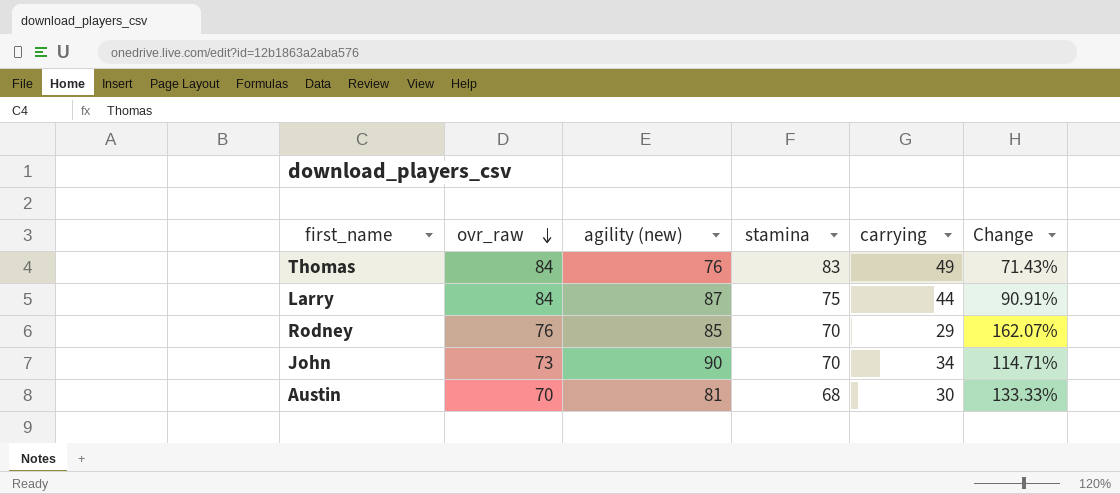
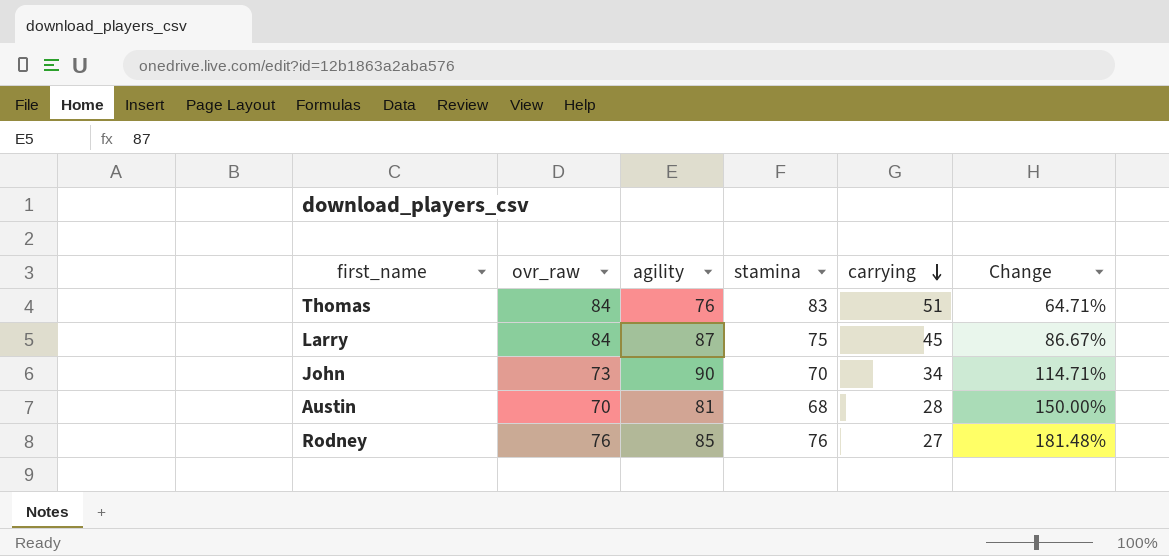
row order: ovr_raw descending -> carrying descending
column name: agility (new) -> agility
Thomas | carrying: 49 -> 51
Thomas | Change: 71.43% -> 64.71%
Larry | carrying: 44 -> 45
Larry | Change: 90.91% -> 86.67%
Austin | carrying: 30 -> 28
Austin | Change: 133.33% -> 150.00%
Rodney | stamina: 70 -> 76
Rodney | carrying: 29 -> 27
Rodney | Change: 162.07% -> 181.48%

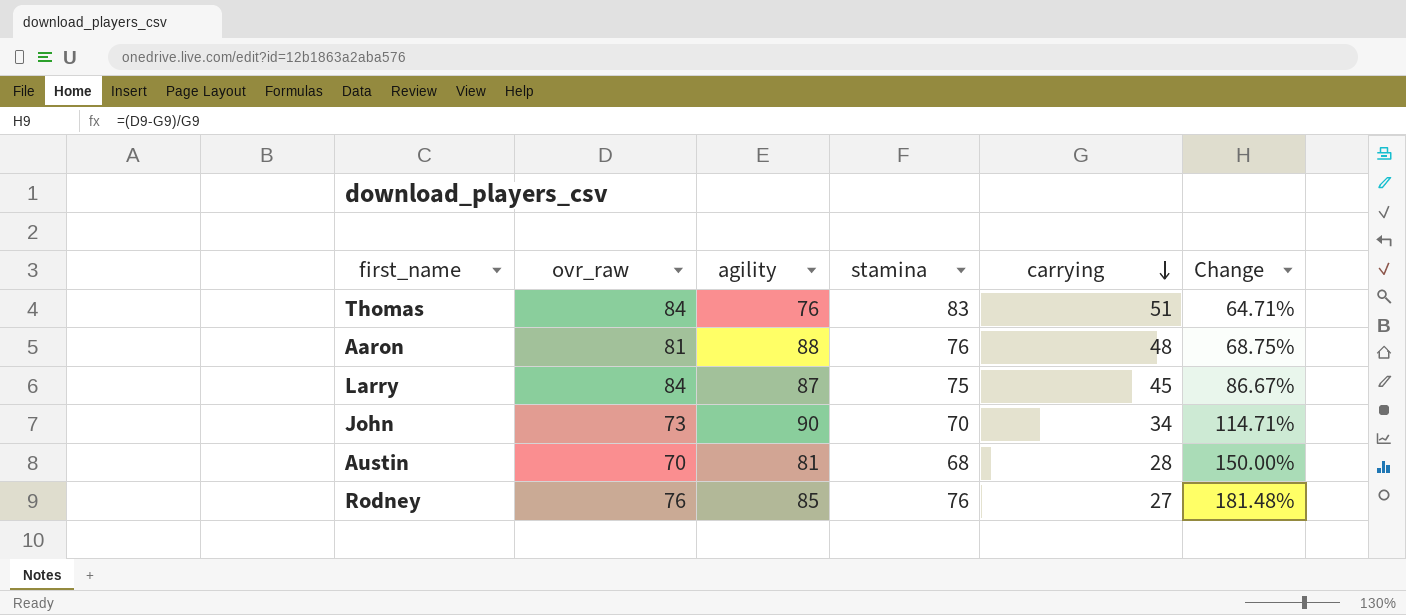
row Aaron: none -> 81 | 88 | 76 | 48 | 68.75%

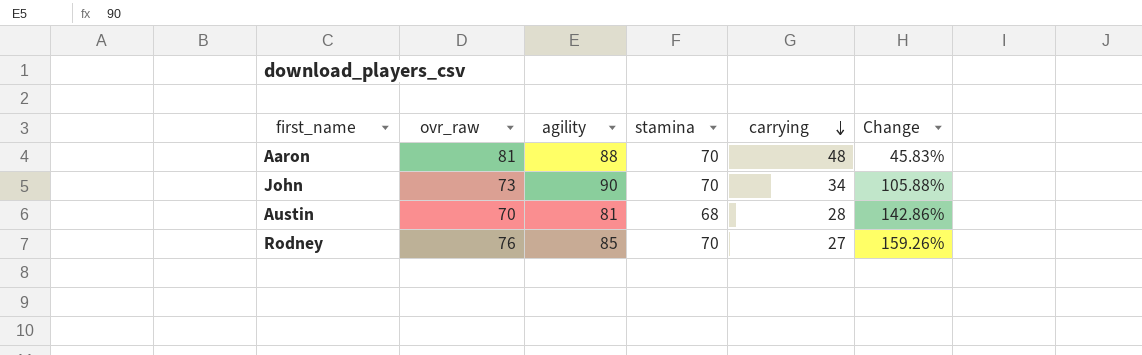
column Change | formula: ([ovr_raw] - [carrying]) / [carrying] -> ([stamina] - [carrying]) / [carrying]
row Thomas: 84 | 76 | 83 | 51 | 64.71% -> none
row Larry: 84 | 87 | 75 | 45 | 86.67% -> none
Aaron | stamina: 76 -> 70
Rodney | stamina: 76 -> 70

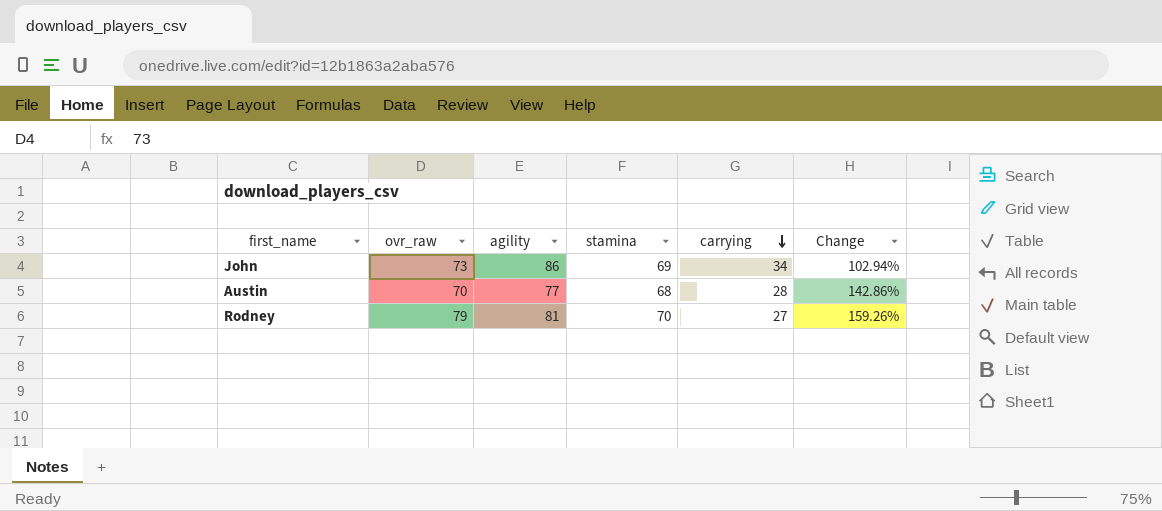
row Aaron: 81 | 88 | 70 | 48 | 45.83% -> none
John | agility: 90 -> 86
John | stamina: 70 -> 69
John | Change: 105.88% -> 102.94%
Austin | agility: 81 -> 77
Rodney | ovr_raw: 76 -> 79
Rodney | agility: 85 -> 81

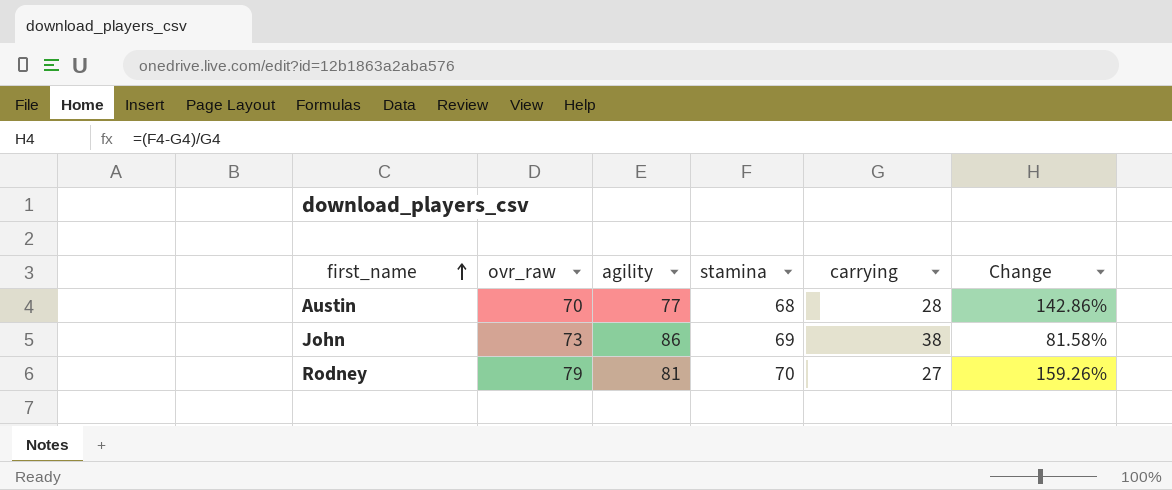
row order: carrying descending -> first_name ascending
John | carrying: 34 -> 38
John | Change: 102.94% -> 81.58%

